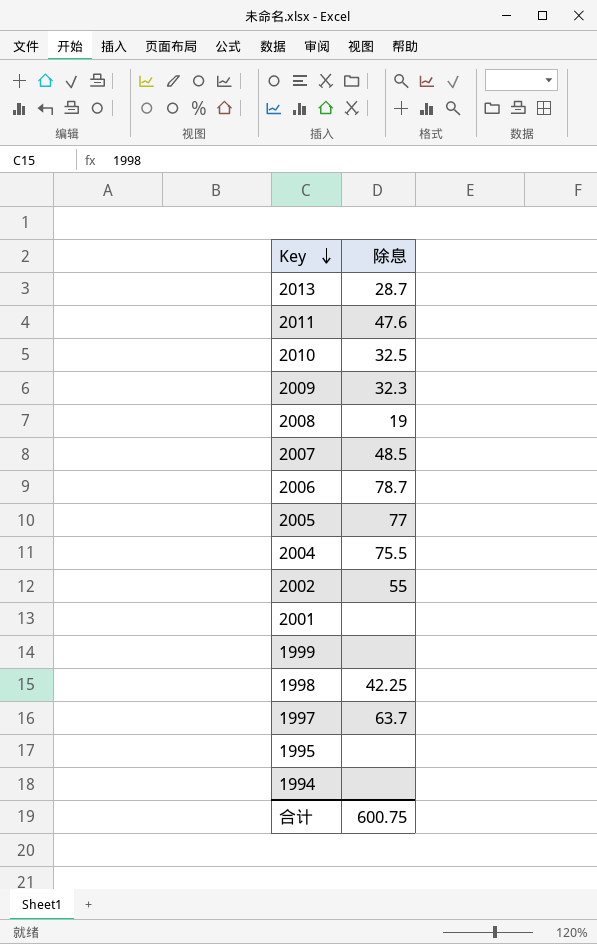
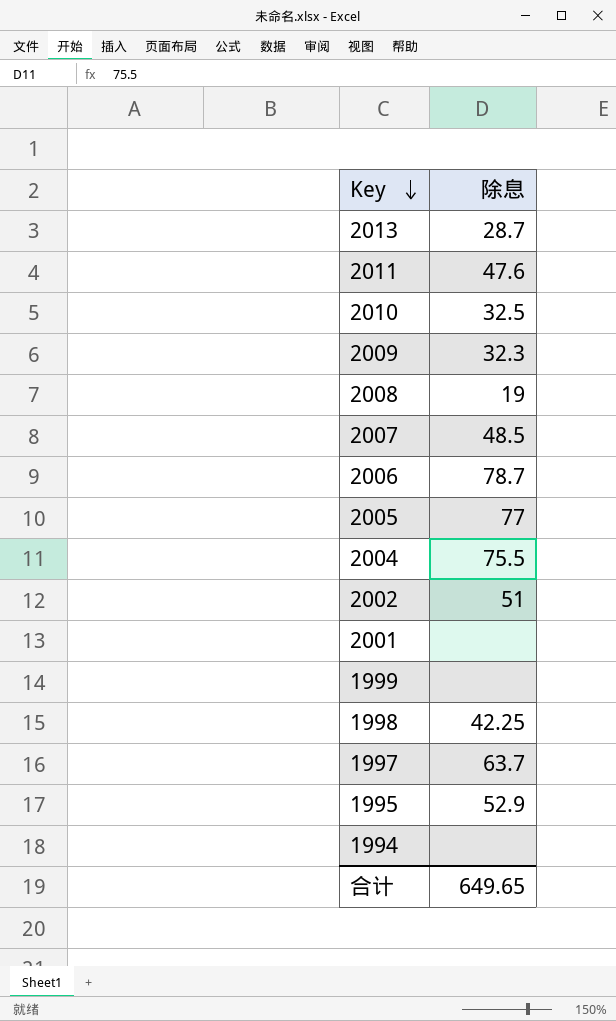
2002 | 除息: 55 -> 51
1995 | 除息: none -> 52.9
合计 | 除息: 600.75 -> 649.65

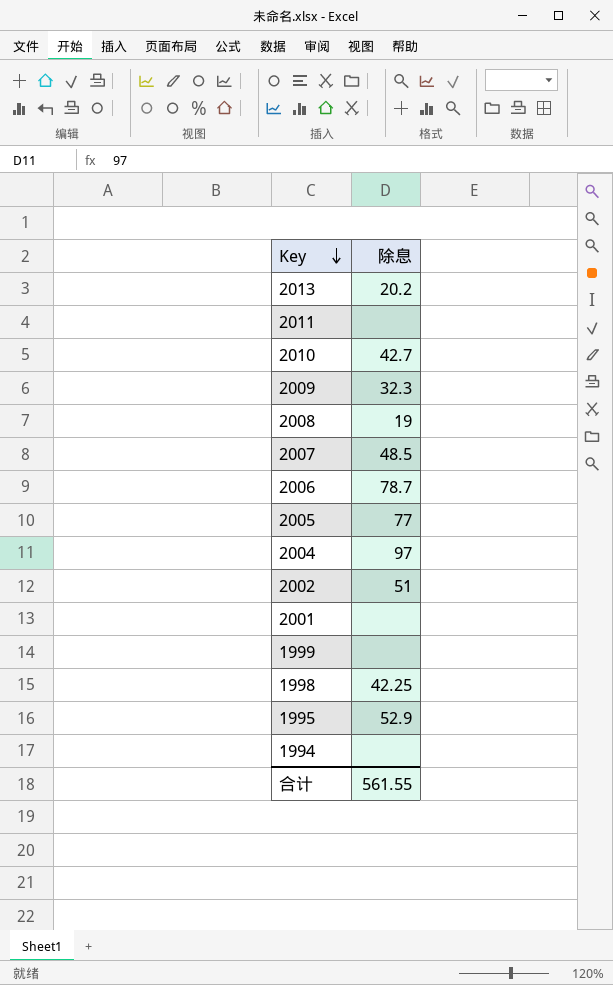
row 1997: 63.7 -> none
2013 | 除息: 28.7 -> 20.2
2011 | 除息: 47.6 -> none
2010 | 除息: 32.5 -> 42.7
2004 | 除息: 75.5 -> 97
合计 | 除息: 649.65 -> 561.55

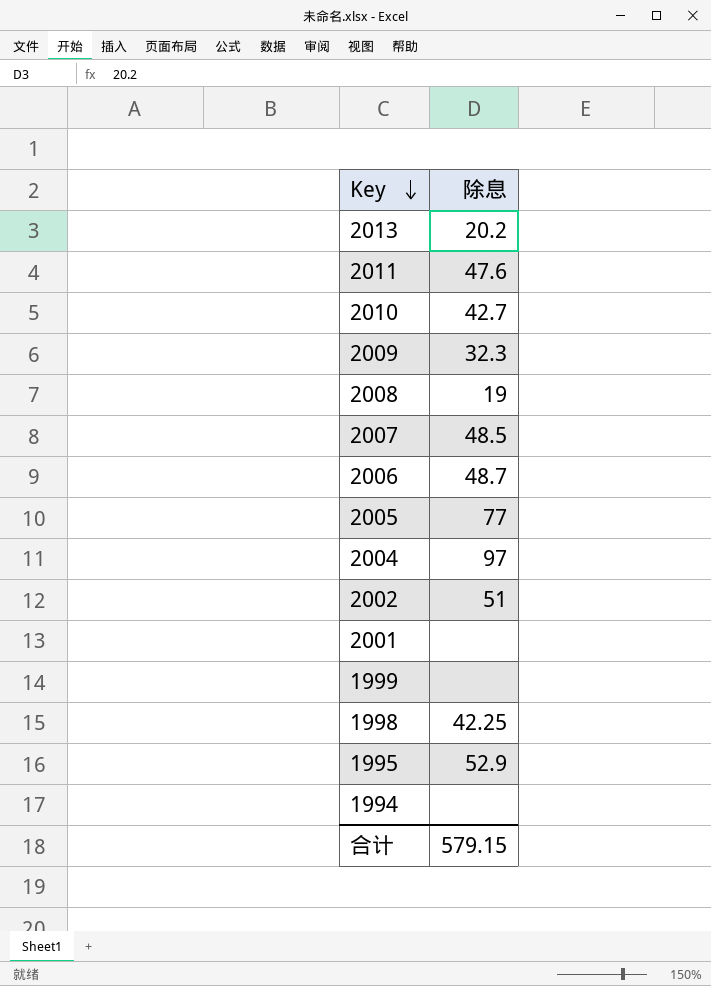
2011 | 除息: none -> 47.6
2006 | 除息: 78.7 -> 48.7
合计 | 除息: 561.55 -> 579.15

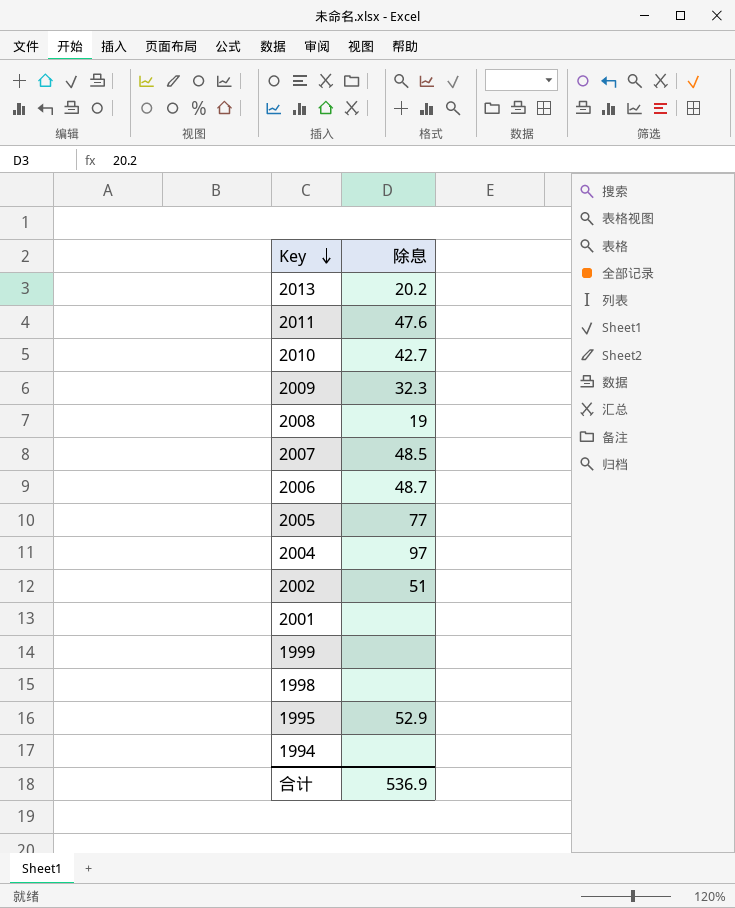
1998 | 除息: 42.25 -> none
合计 | 除息: 579.15 -> 536.9

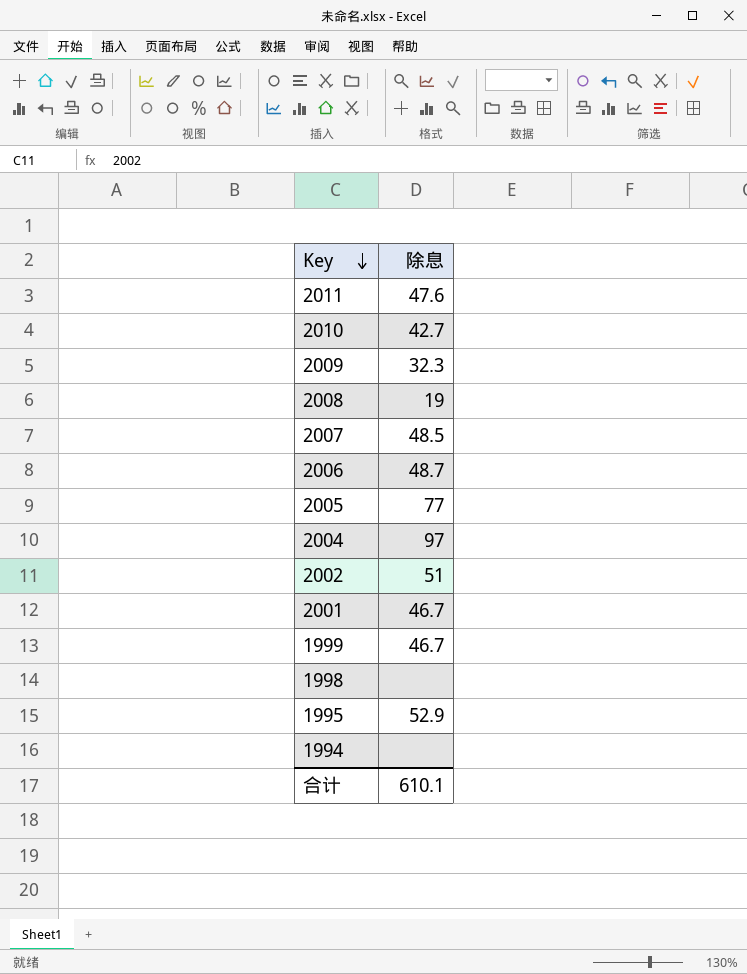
row 2013: 20.2 -> none
2001 | 除息: none -> 46.7
1999 | 除息: none -> 46.7
合计 | 除息: 536.9 -> 610.1

